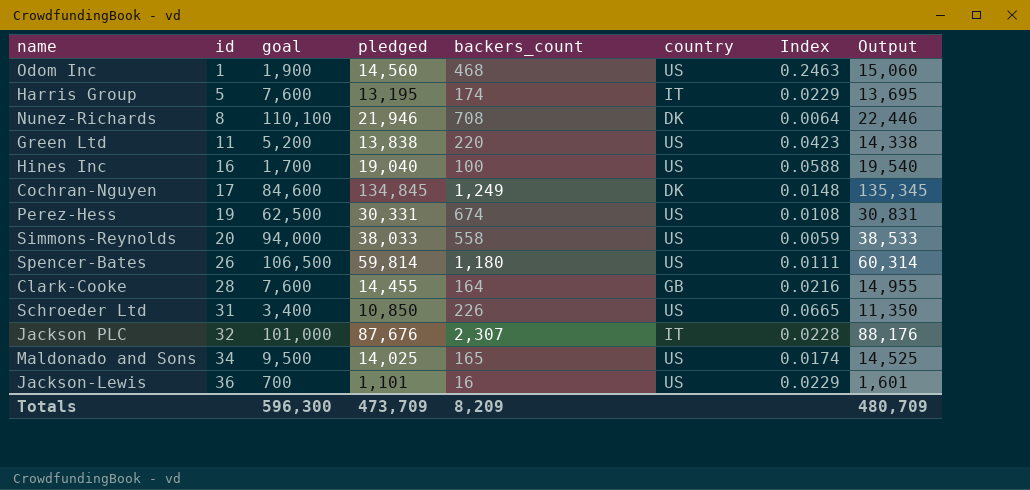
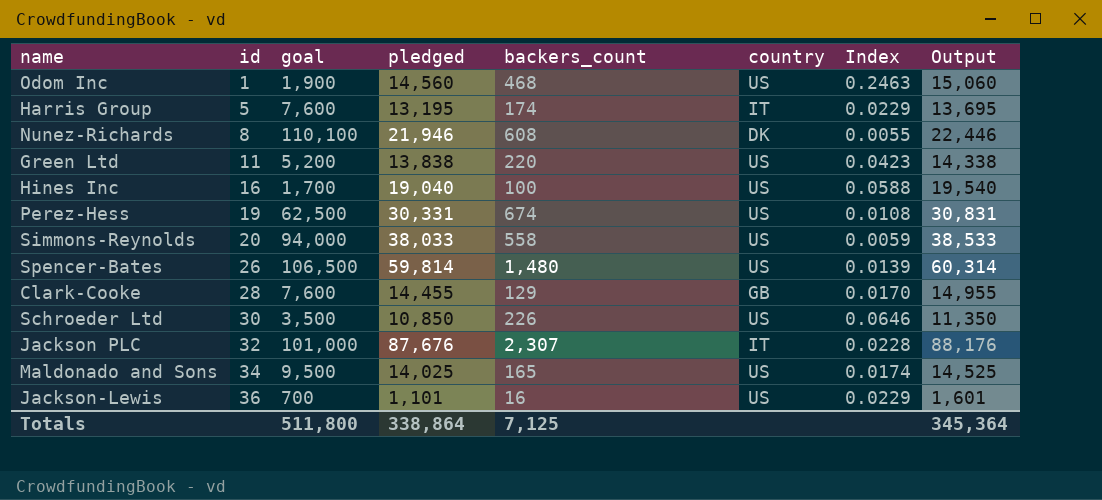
row Cochran-Nguyen: 17 | 84,600 | 134,845 | 1,249 | DK | 0.0148 | 135,345 -> none
Nunez-Richards | backers_count: 708 -> 608
Nunez-Richards | Index: 0.0064 -> 0.0055
Spencer-Bates | backers_count: 1,180 -> 1,480
Spencer-Bates | Index: 0.0111 -> 0.0139
Clark-Cooke | backers_count: 164 -> 129
Clark-Cooke | Index: 0.0216 -> 0.0170
Schroeder Ltd | id: 31 -> 30
Schroeder Ltd | goal: 3,400 -> 3,500
Schroeder Ltd | Index: 0.0665 -> 0.0646
Totals | goal: 596,300 -> 511,800
Totals | pledged: 473,709 -> 338,864
Totals | backers_count: 8,209 -> 7,125
Totals | Output: 480,709 -> 345,364

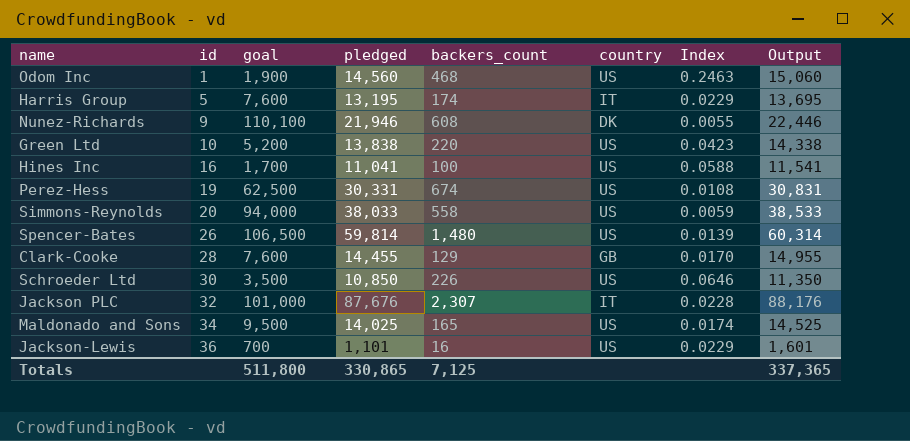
Nunez-Richards | id: 8 -> 9
Green Ltd | id: 11 -> 10
Hines Inc | pledged: 19,040 -> 11,041
Hines Inc | Output: 19,540 -> 11,541
Totals | pledged: 338,864 -> 330,865
Totals | Output: 345,364 -> 337,365

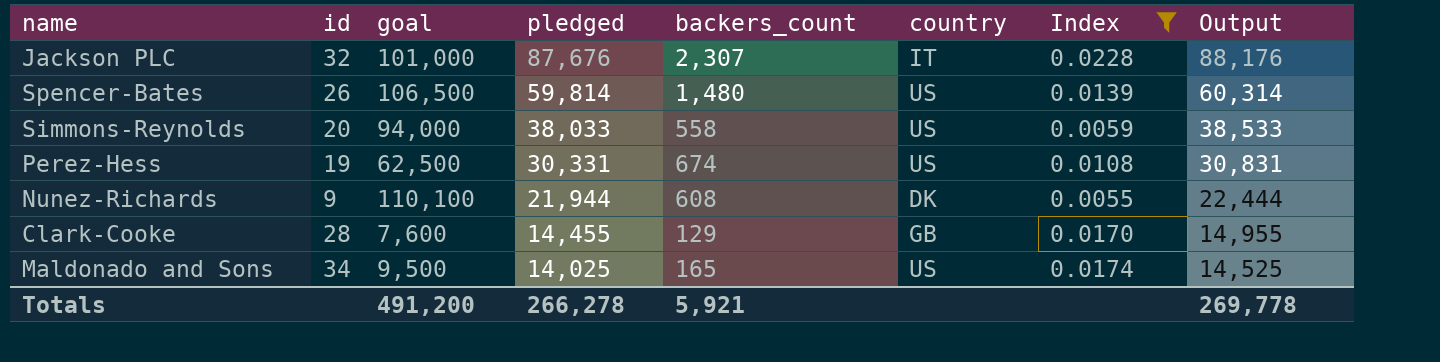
filter: none -> Index <= 0.0228
row order: id ascending -> pledged descending
Nunez-Richards | pledged: 21,946 -> 21,944
Nunez-Richards | Output: 22,446 -> 22,444
Totals | goal: 511,800 -> 491,200
Totals | pledged: 330,865 -> 266,278
Totals | backers_count: 7,125 -> 5,921
Totals | Output: 337,365 -> 269,778

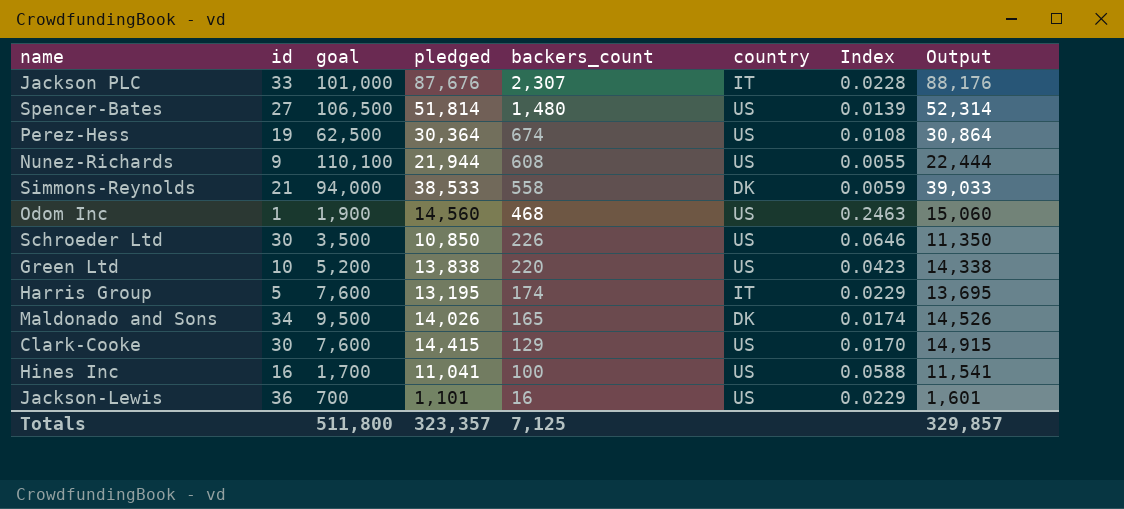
filter: Index <= 0.0228 -> none
row order: pledged descending -> backers_count descending
Jackson PLC | id: 32 -> 33
Spencer-Bates | id: 26 -> 27
Spencer-Bates | pledged: 59,814 -> 51,814
Spencer-Bates | Output: 60,314 -> 52,314
Perez-Hess | pledged: 30,331 -> 30,364
Perez-Hess | Output: 30,831 -> 30,864
Nunez-Richards | country: DK -> US
Simmons-Reynolds | id: 20 -> 21
Simmons-Reynolds | pledged: 38,033 -> 38,533
Simmons-Reynolds | country: US -> DK
Simmons-Reynolds | Output: 38,533 -> 39,033
Maldonado and Sons | pledged: 14,025 -> 14,026
Maldonado and Sons | country: US -> DK
Maldonado and Sons | Output: 14,525 -> 14,526
Clark-Cooke | id: 28 -> 30
Clark-Cooke | pledged: 14,455 -> 14,415
Clark-Cooke | country: GB -> US
Clark-Cooke | Output: 14,955 -> 14,915
Totals | goal: 491,200 -> 511,800
Totals | pledged: 266,278 -> 323,357
Totals | backers_count: 5,921 -> 7,125
Totals | Output: 269,778 -> 329,857

